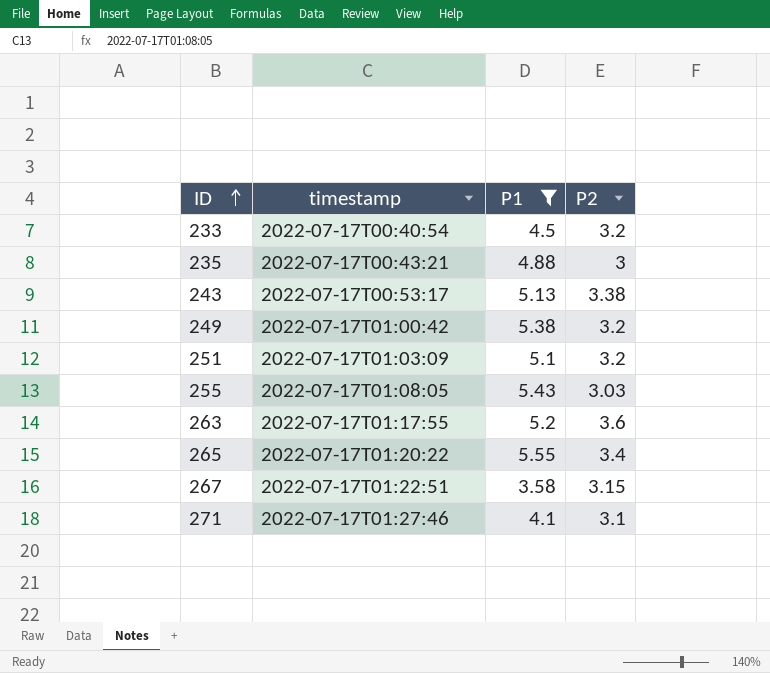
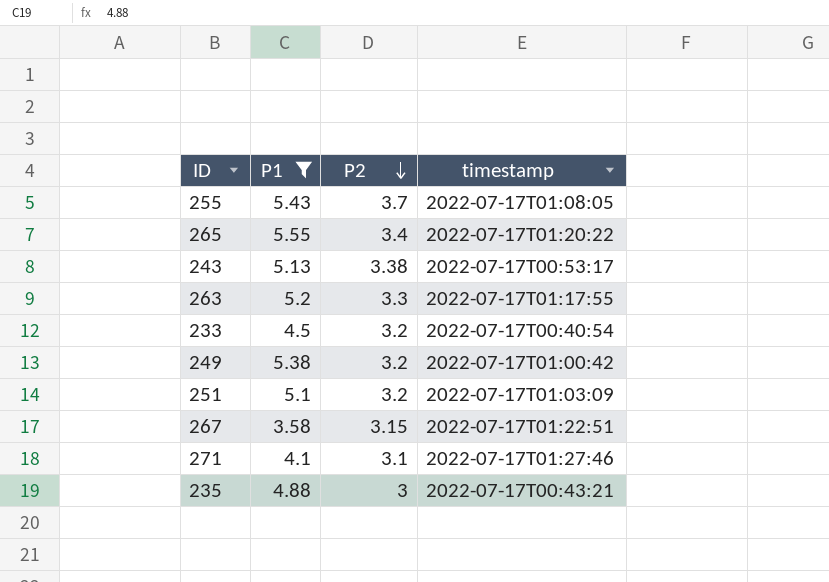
row order: ID ascending -> P2 descending
column timestamp | position: 2 -> 4
255 | P2: 3.03 -> 3.7
263 | P2: 3.6 -> 3.3

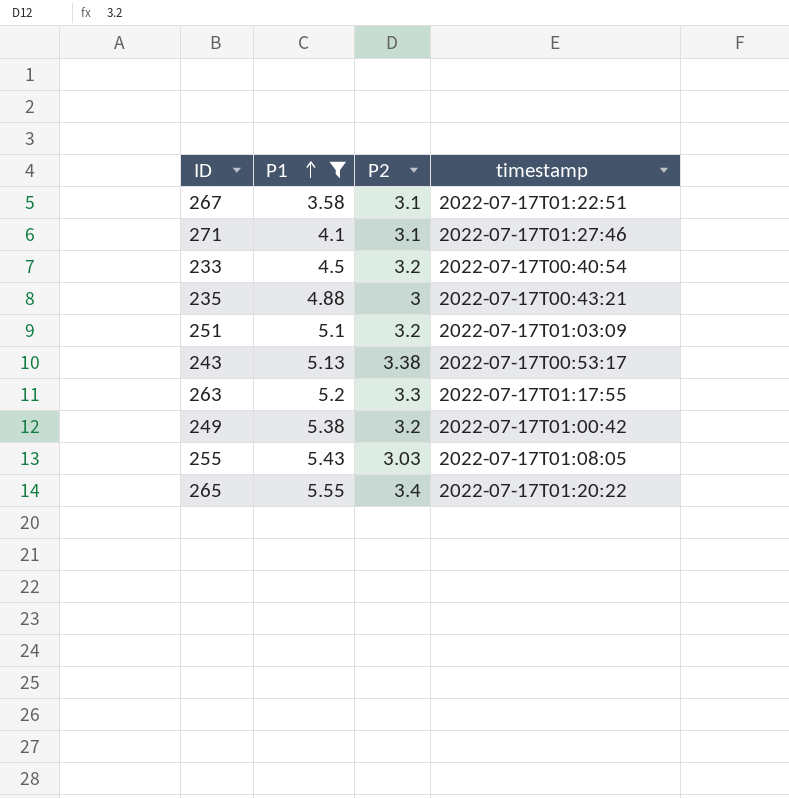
row order: P2 descending -> P1 ascending
267 | P2: 3.15 -> 3.1
255 | P2: 3.7 -> 3.03

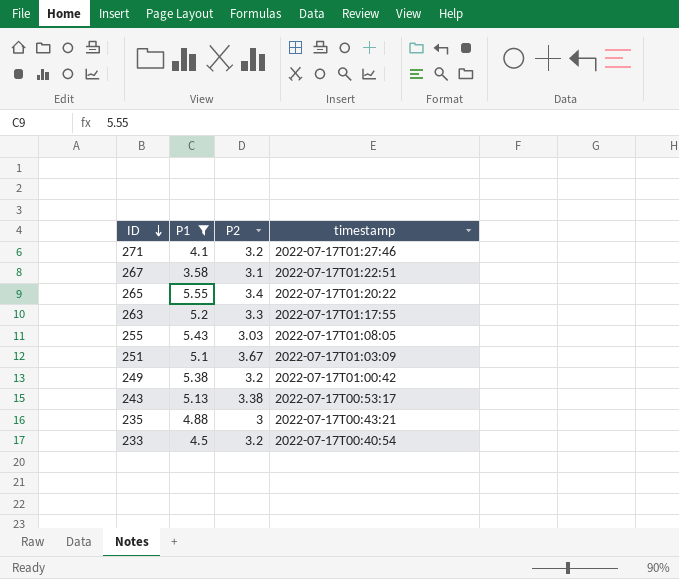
row order: P1 ascending -> ID descending
271 | P2: 3.1 -> 3.2
251 | P2: 3.2 -> 3.67

